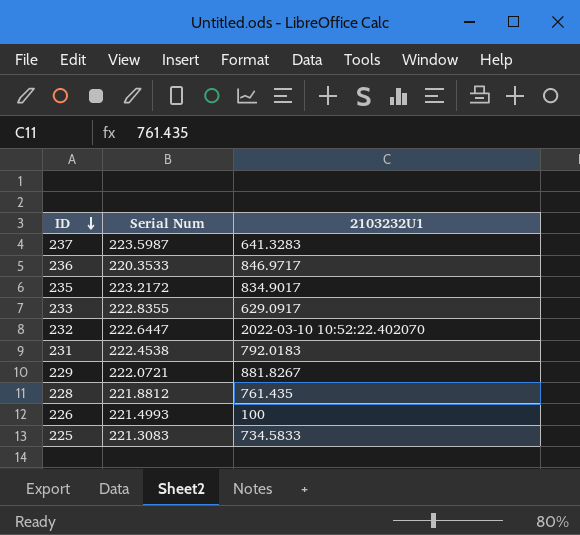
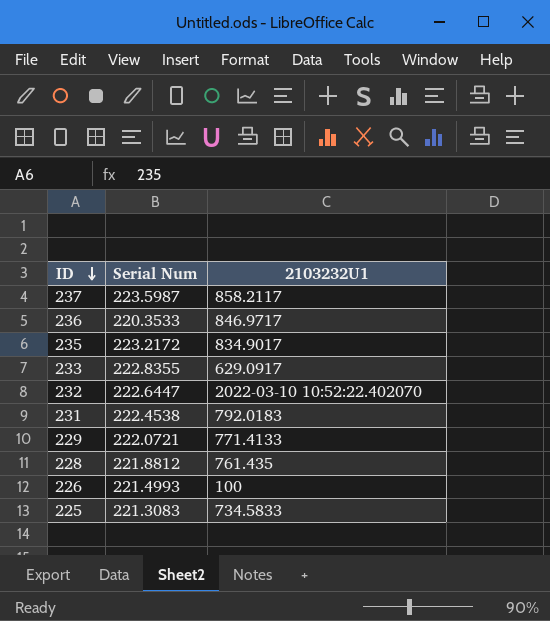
237 | 2103232U1: 641.3283 -> 858.2117
229 | 2103232U1: 881.8267 -> 771.4133

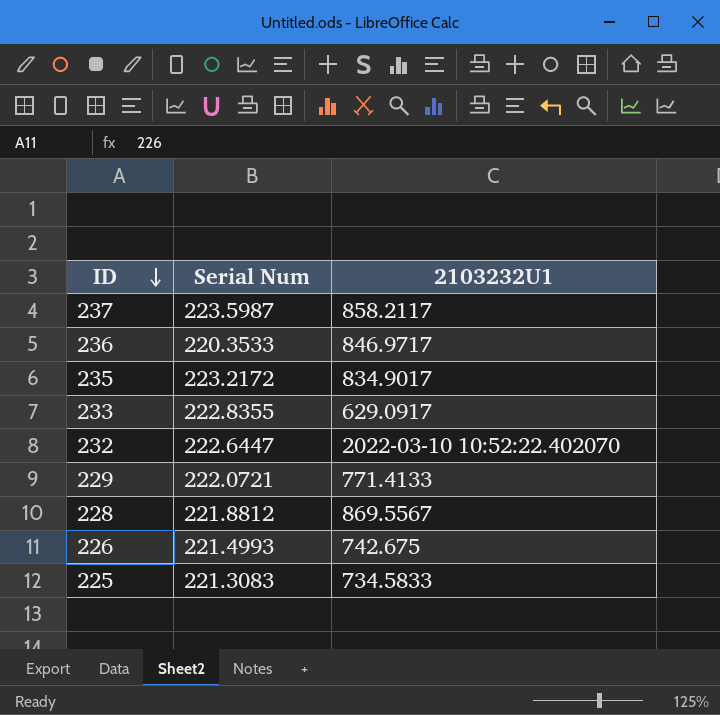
row 231: 222.4538 | 792.0183 -> none
228 | 2103232U1: 761.435 -> 869.5567
226 | 2103232U1: 100 -> 742.675

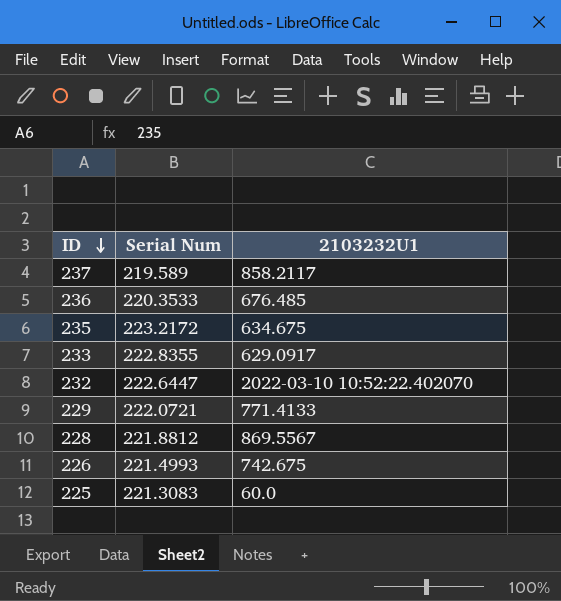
237 | Serial Num: 223.5987 -> 219.589
236 | 2103232U1: 846.9717 -> 676.485
235 | 2103232U1: 834.9017 -> 634.675
225 | 2103232U1: 734.5833 -> 60.0

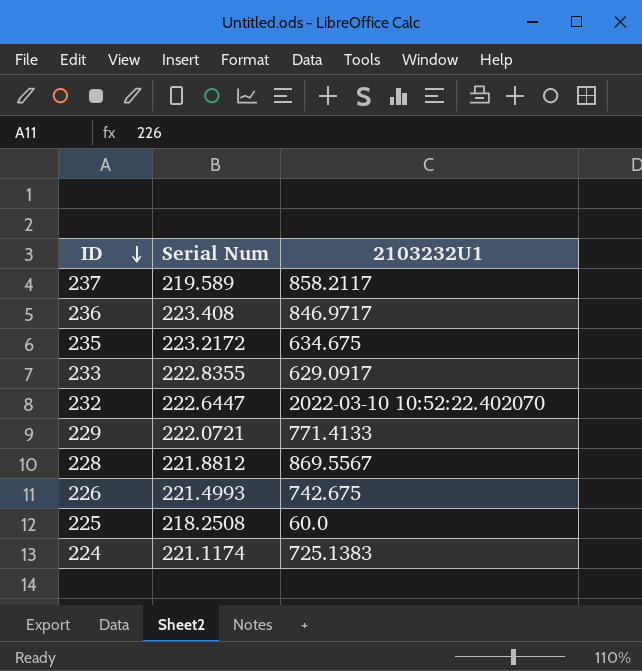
236 | Serial Num: 220.3533 -> 223.408
236 | 2103232U1: 676.485 -> 846.9717
225 | Serial Num: 221.3083 -> 218.2508
row 224: none -> 221.1174 | 725.1383

